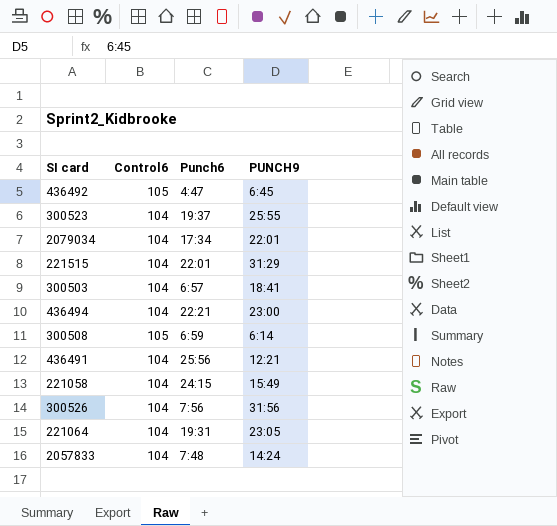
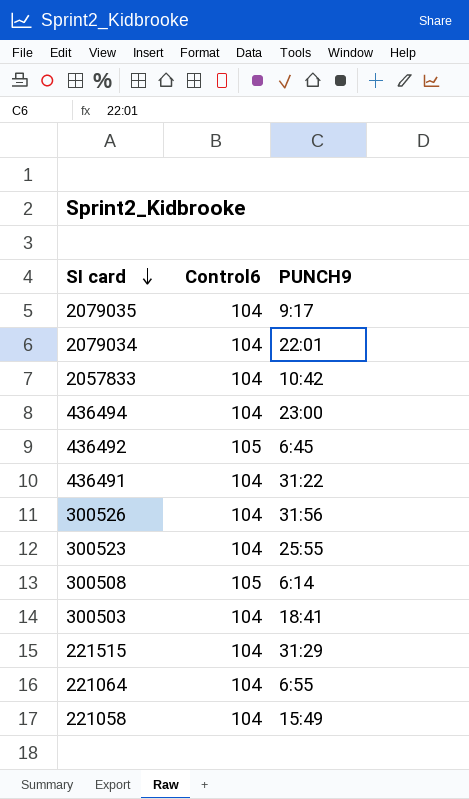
row order: none -> SI card descending
column Punch6 | position: 3 -> none
row 2079035: none -> 104 | 9:17
2057833 | PUNCH9: 14:24 -> 10:42
436491 | PUNCH9: 12:21 -> 31:22
221064 | PUNCH9: 23:05 -> 6:55

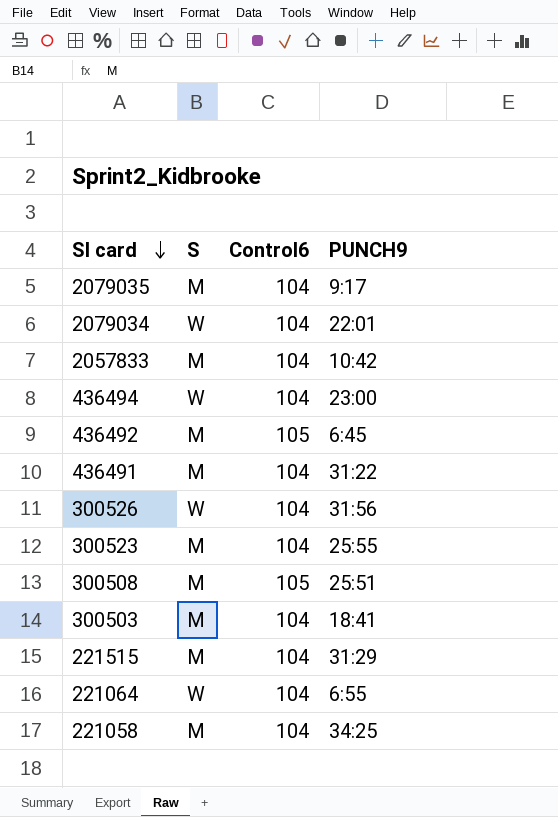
column S | position: none -> 2
300508 | PUNCH9: 6:14 -> 25:51
221058 | PUNCH9: 15:49 -> 34:25

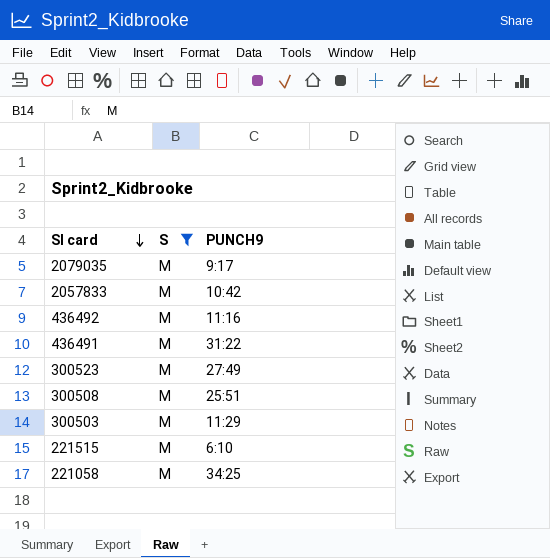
filter: none -> S = M
column Control6 | position: 3 -> none
436492 | PUNCH9: 6:45 -> 11:16
300523 | PUNCH9: 25:55 -> 27:49
300503 | PUNCH9: 18:41 -> 11:29
221515 | PUNCH9: 31:29 -> 6:10

